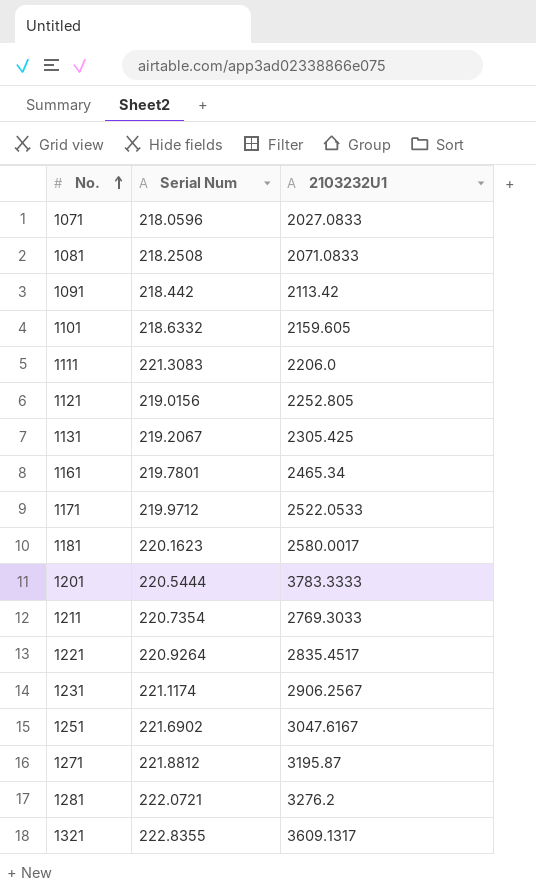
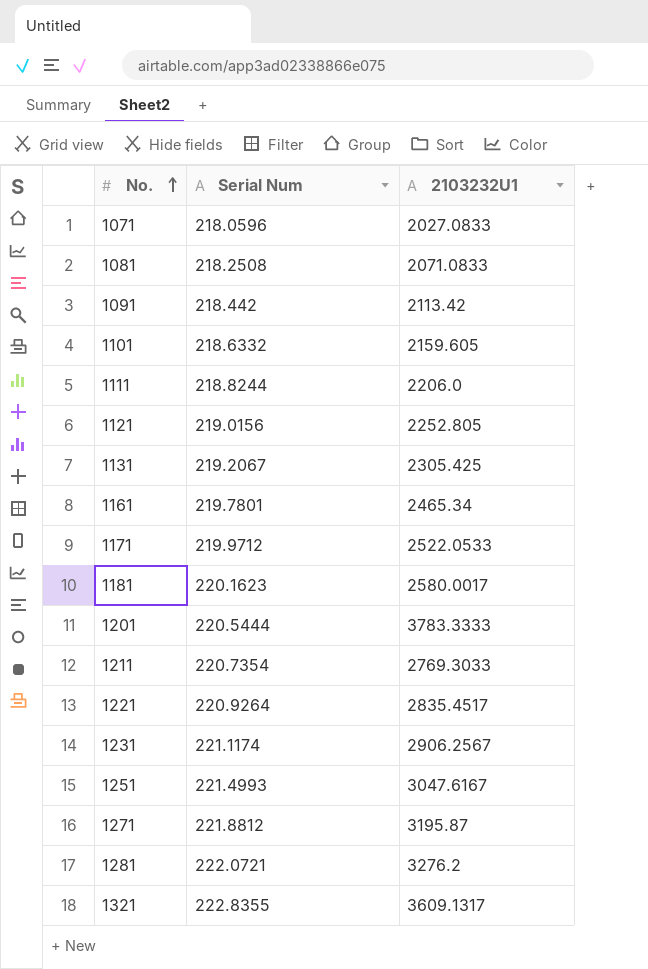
1111 | Serial Num: 221.3083 -> 218.8244
1251 | Serial Num: 221.6902 -> 221.4993

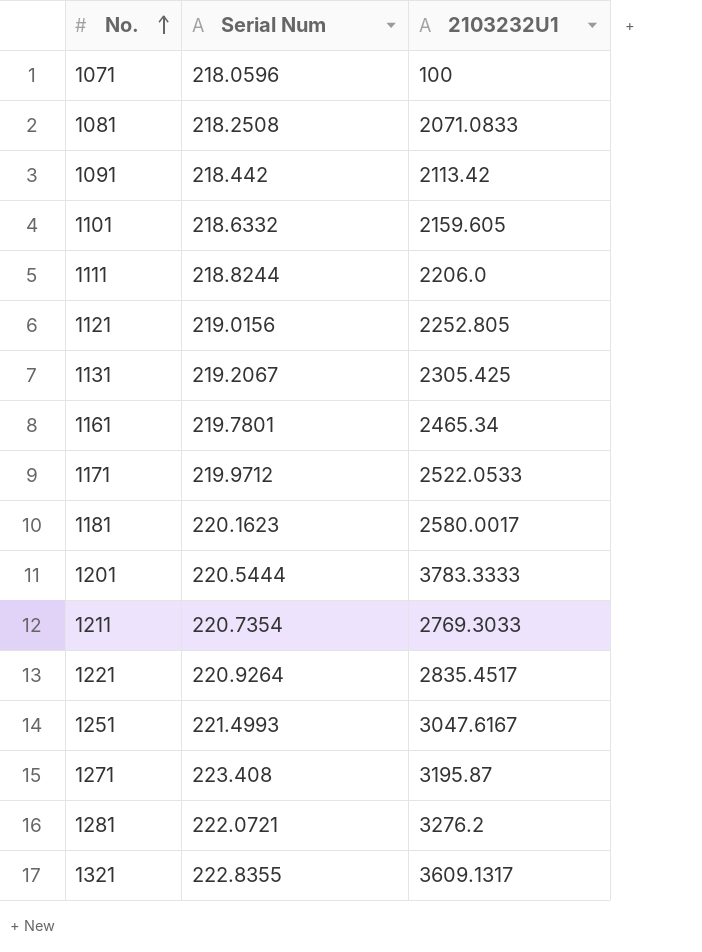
row 1231: 221.1174 | 2906.2567 -> none
1071 | 2103232U1: 2027.0833 -> 100
1271 | Serial Num: 221.8812 -> 223.408

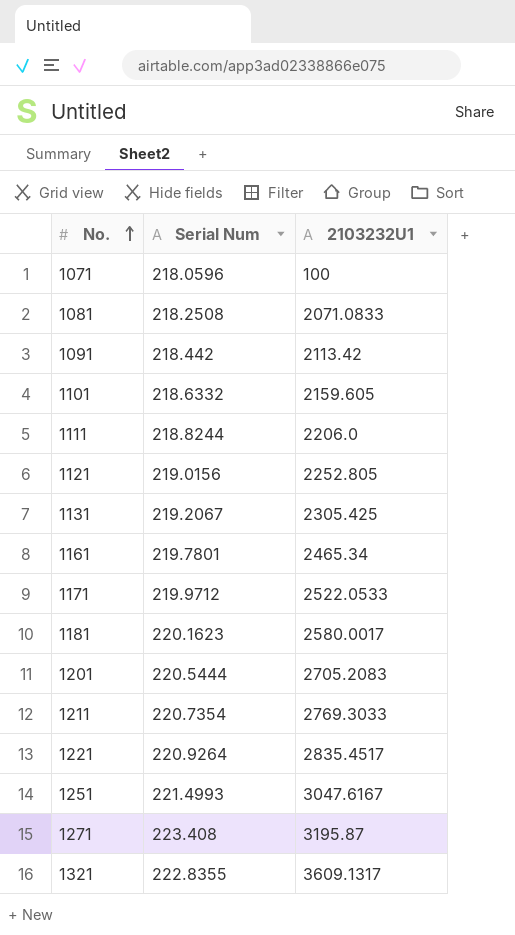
row 1281: 222.0721 | 3276.2 -> none
1201 | 2103232U1: 3783.3333 -> 2705.2083

